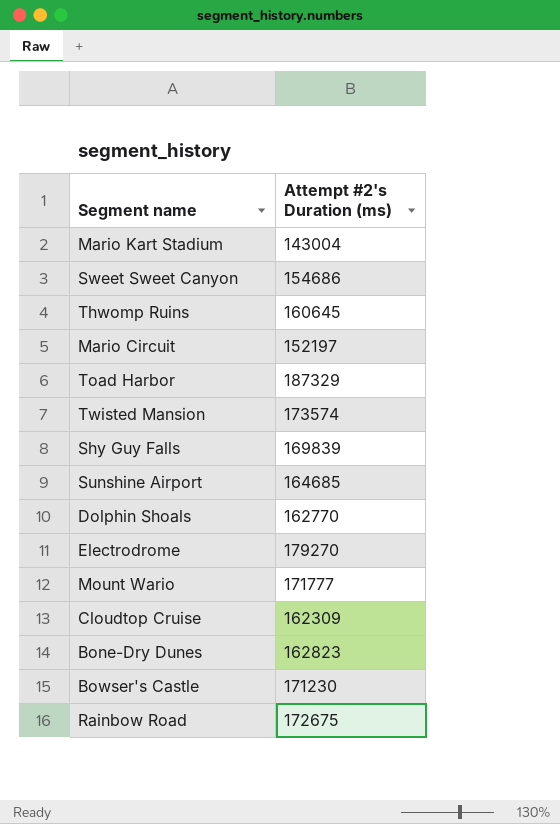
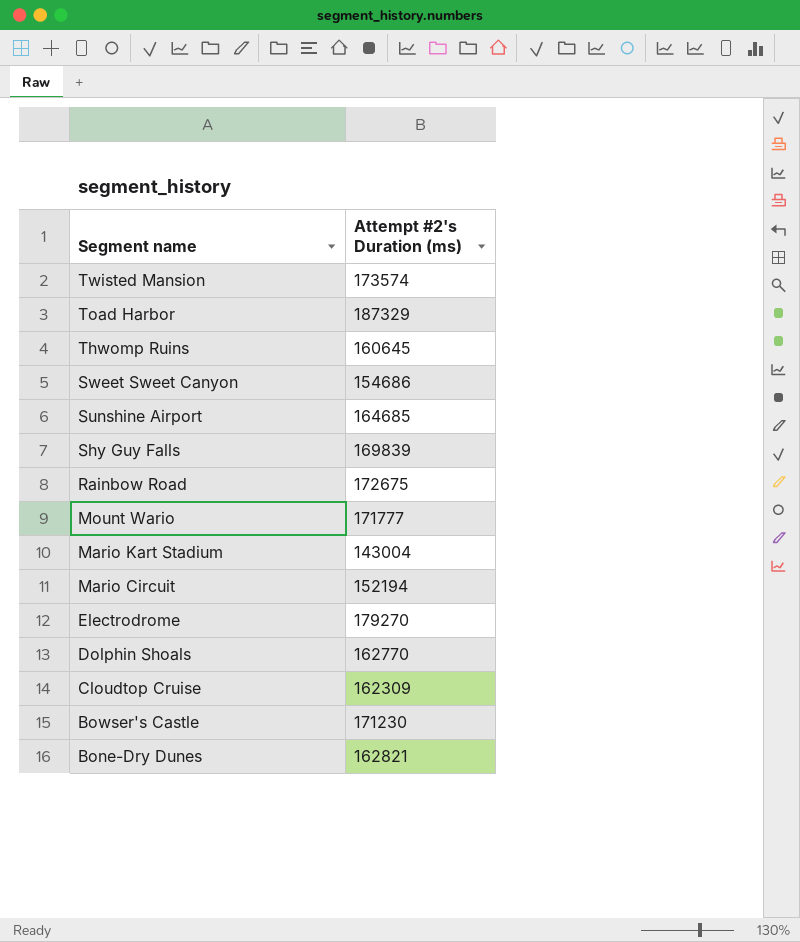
row order: none -> Segment name descending
Mario Circuit | Attempt #2's Duration (ms): 152197 -> 152194
Bone-Dry Dunes | Attempt #2's Duration (ms): 162823 -> 162821

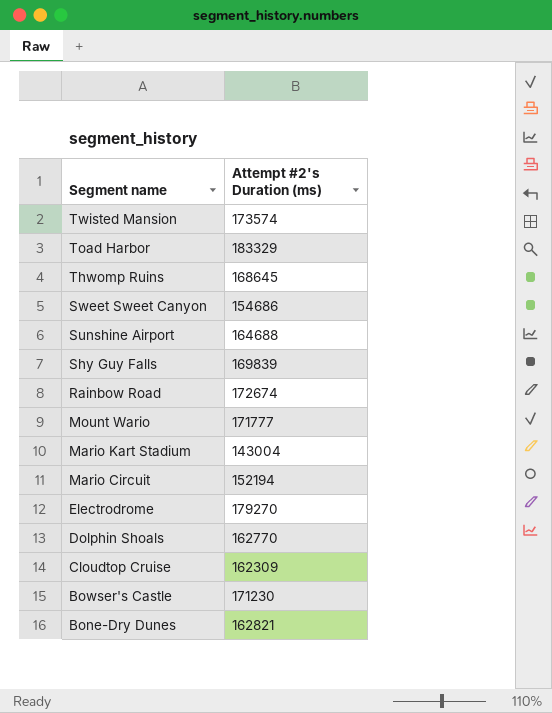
Toad Harbor | Attempt #2's Duration (ms): 187329 -> 183329
Thwomp Ruins | Attempt #2's Duration (ms): 160645 -> 168645
Sunshine Airport | Attempt #2's Duration (ms): 164685 -> 164688
Rainbow Road | Attempt #2's Duration (ms): 172675 -> 172674

